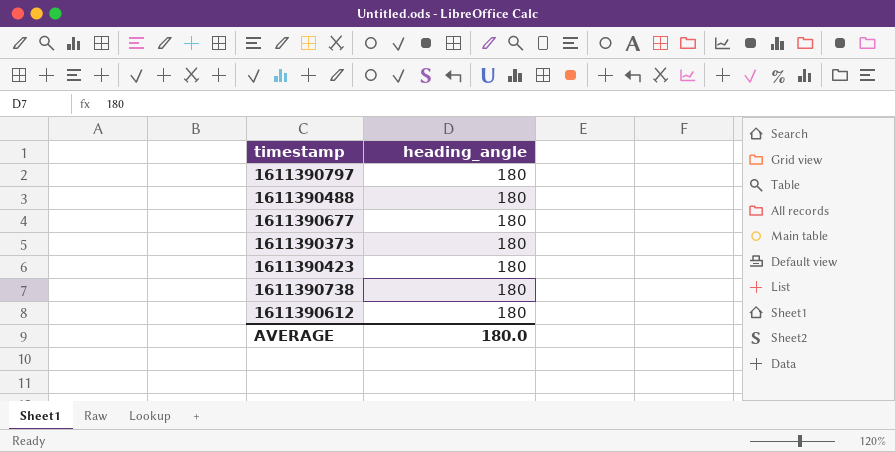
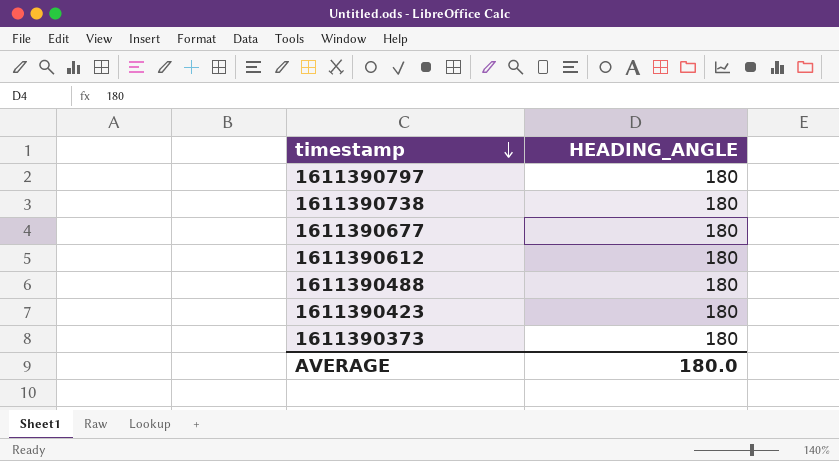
row order: none -> timestamp descending
column name: heading_angle -> HEADING_ANGLE

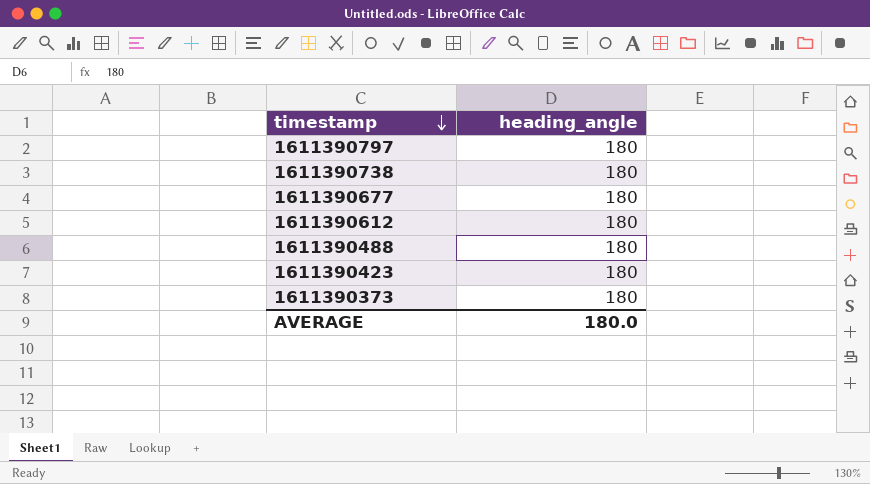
column name: HEADING_ANGLE -> heading_angle

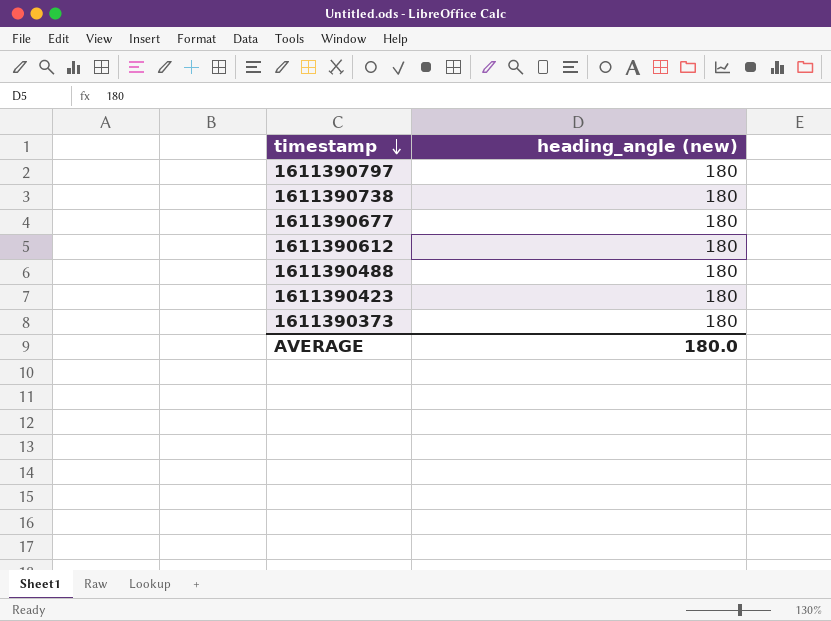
column name: heading_angle -> heading_angle (new)

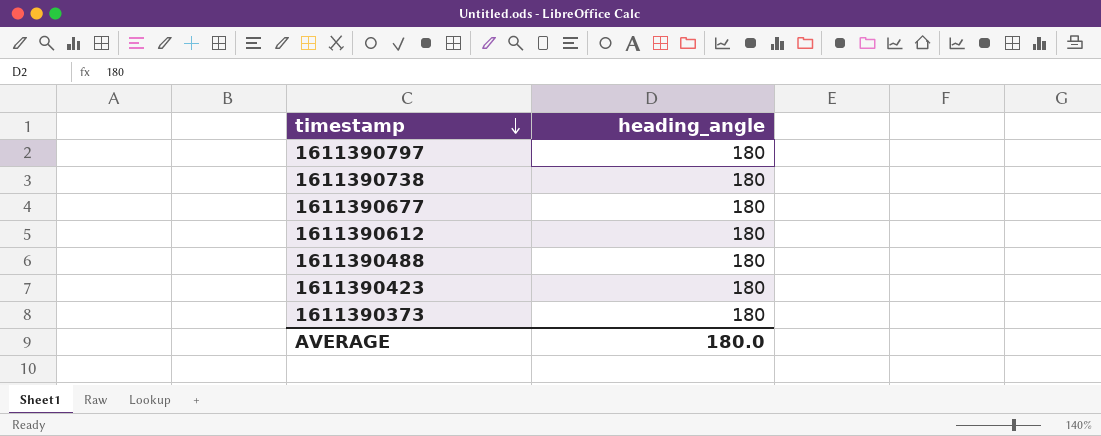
column name: heading_angle (new) -> heading_angle

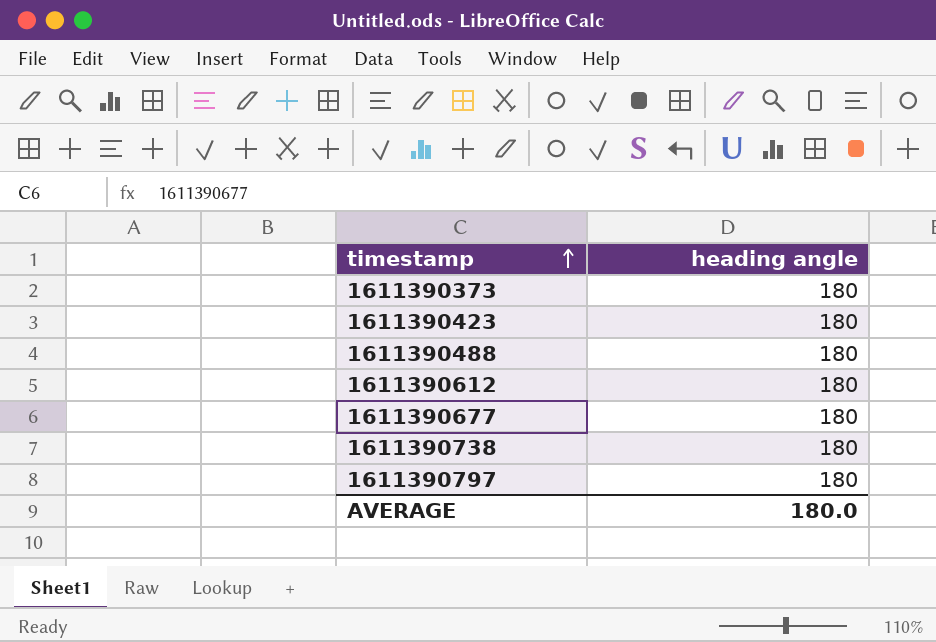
row order: timestamp descending -> timestamp ascending
column name: heading_angle -> heading angle

